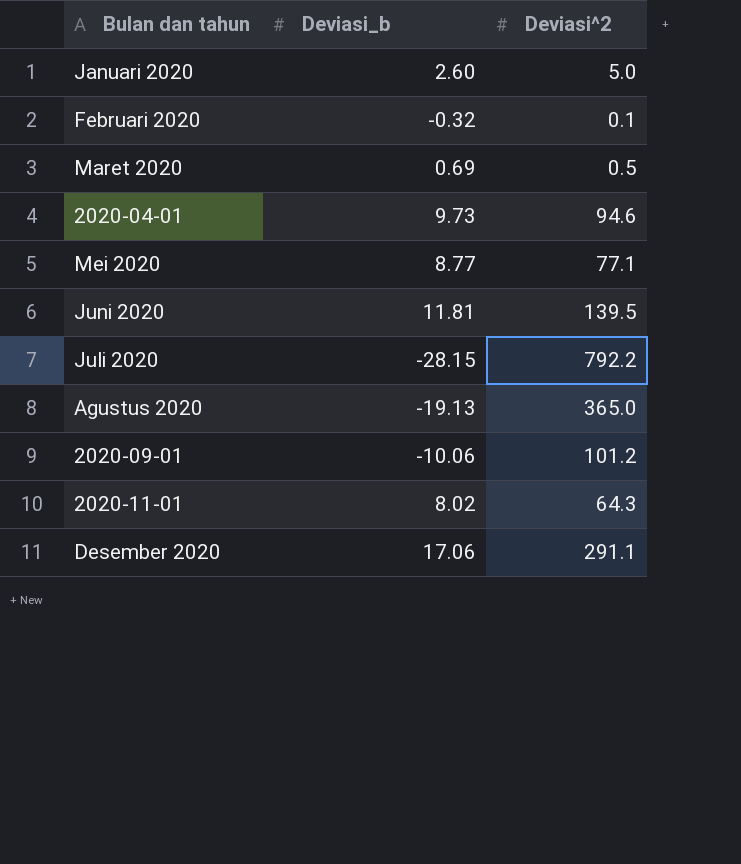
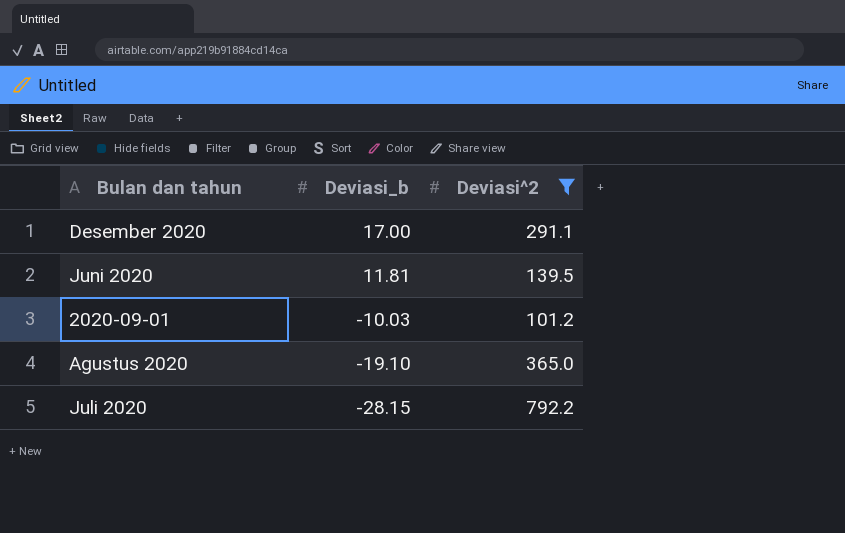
filter: none -> Deviasi^2 >= 101.2
row order: none -> Deviasi_b descending
Desember 2020 | Deviasi_b: 17.06 -> 17.00
2020-09-01 | Deviasi_b: -10.06 -> -10.03
Agustus 2020 | Deviasi_b: -19.13 -> -19.10

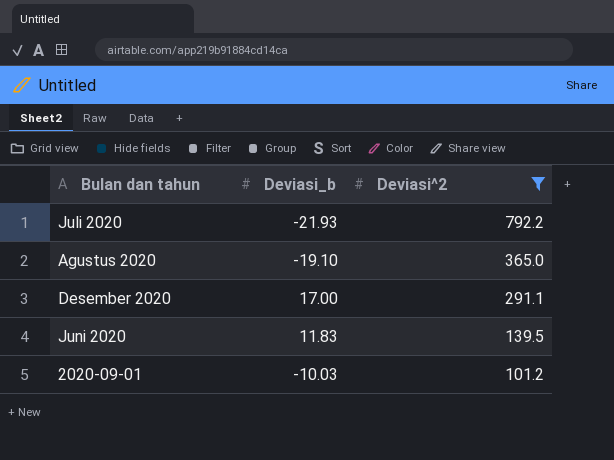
row order: Deviasi_b descending -> Deviasi^2 descending
Juli 2020 | Deviasi_b: -28.15 -> -21.93
Juni 2020 | Deviasi_b: 11.81 -> 11.83

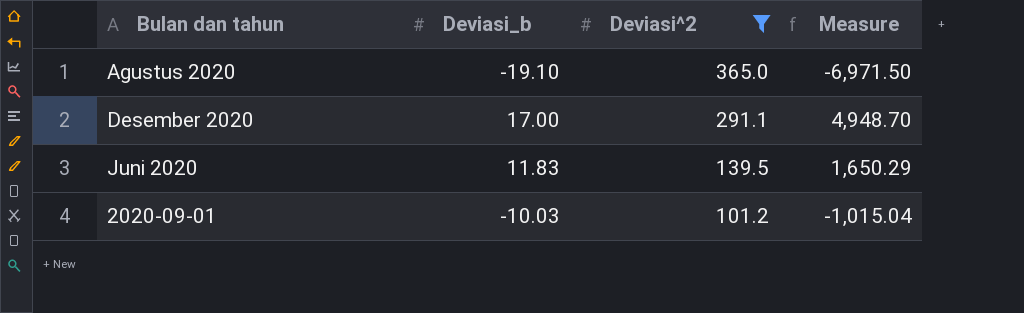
column Measure | formula: none -> [Deviasi_b] * [Deviasi^2]
row Juli 2020: -21.93 | 792.2 -> none

